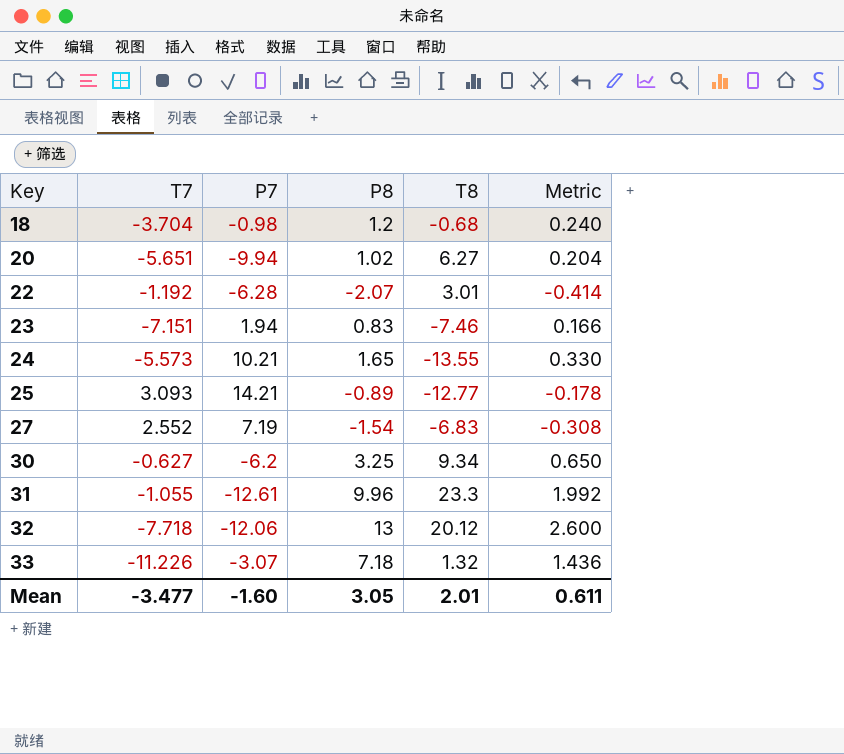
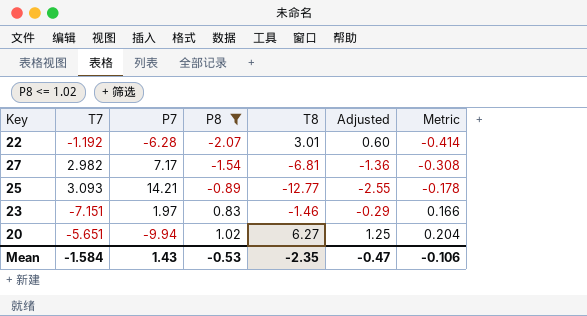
filter: none -> P8 <= 1.02
row order: Key ascending -> P8 ascending
column Adjusted | formula: none -> [T8] * 0.2
27 | T7: 2.552 -> 2.982
27 | P7: 7.19 -> 7.17
27 | T8: -6.83 -> -6.81
23 | P7: 1.94 -> 1.97
23 | T8: -7.46 -> -1.46
Mean | T7: -3.477 -> -1.584
Mean | P7: -1.60 -> 1.43
Mean | P8: 3.05 -> -0.53
Mean | T8: 2.01 -> -2.35
Mean | Metric: 0.611 -> -0.106

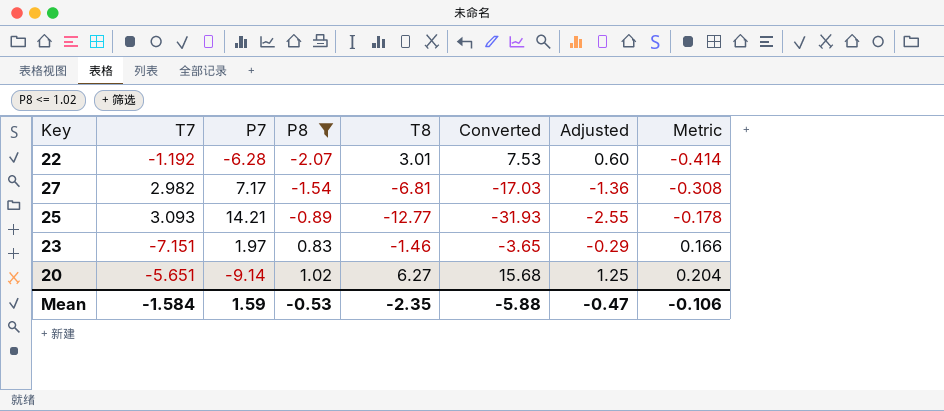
column Converted | formula: none -> [T8] * 2.5
20 | P7: -9.94 -> -9.14
Mean | P7: 1.43 -> 1.59

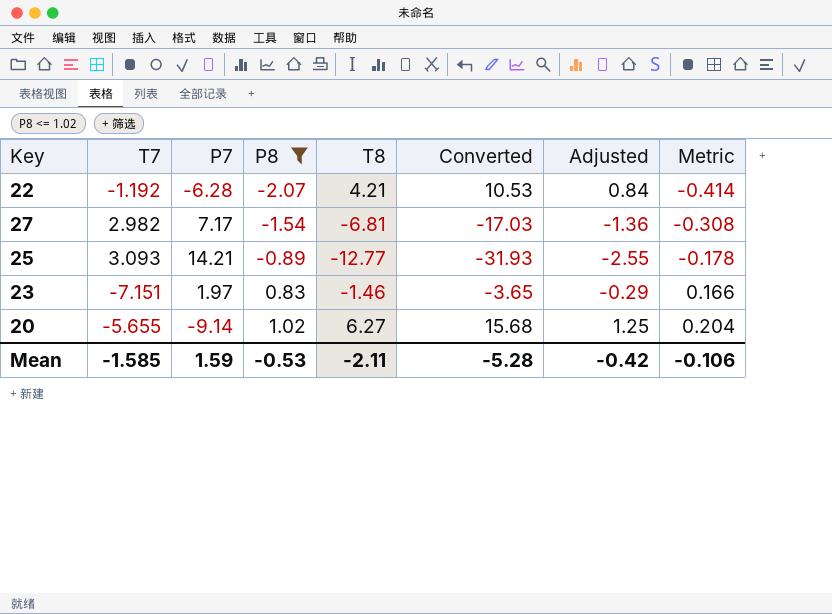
22 | T8: 3.01 -> 4.21
22 | Converted: 7.53 -> 10.53
22 | Adjusted: 0.60 -> 0.84
20 | T7: -5.651 -> -5.655
Mean | T7: -1.584 -> -1.585
Mean | T8: -2.35 -> -2.11
Mean | Converted: -5.88 -> -5.28
Mean | Adjusted: -0.47 -> -0.42

